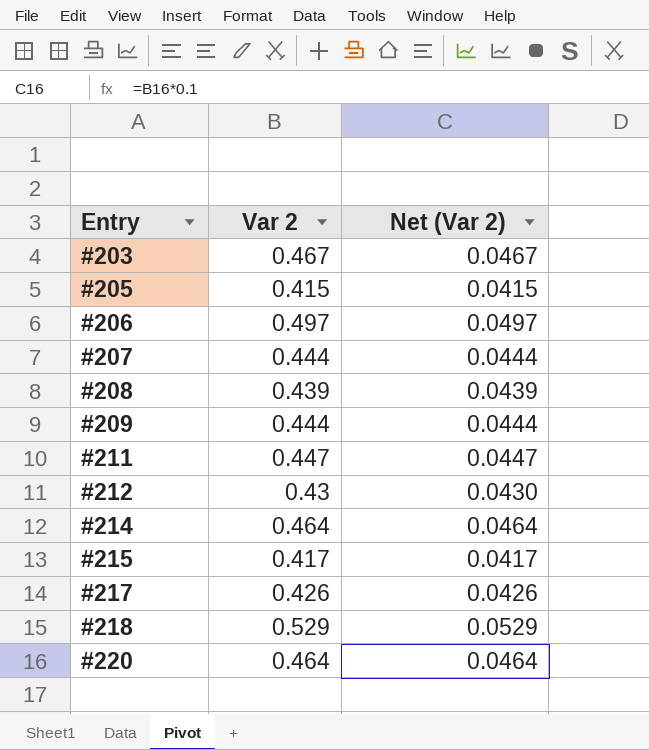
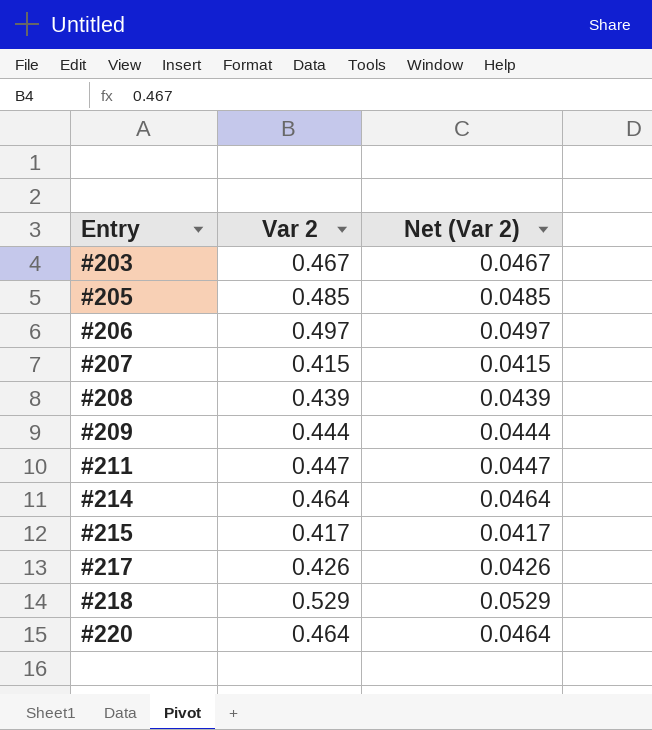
row #212: 0.43 | 0.0430 -> none
#205 | Var 2: 0.415 -> 0.485
#205 | Net (Var 2): 0.0415 -> 0.0485
#207 | Var 2: 0.444 -> 0.415
#207 | Net (Var 2): 0.0444 -> 0.0415

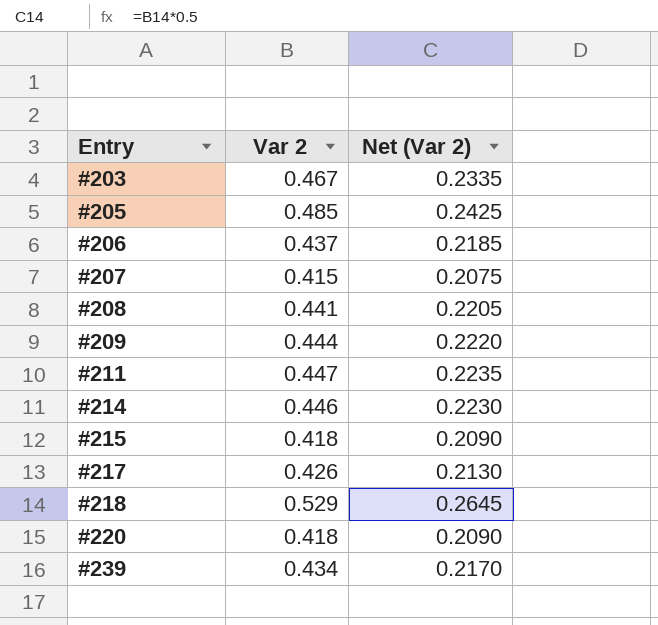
column Net (Var 2) | formula: [Var 2] * 0.1 -> [Var 2] * 0.5
#206 | Var 2: 0.497 -> 0.437
#208 | Var 2: 0.439 -> 0.441
#214 | Var 2: 0.464 -> 0.446
#215 | Var 2: 0.417 -> 0.418
#220 | Var 2: 0.464 -> 0.418
row #239: none -> 0.434 | 0.2170

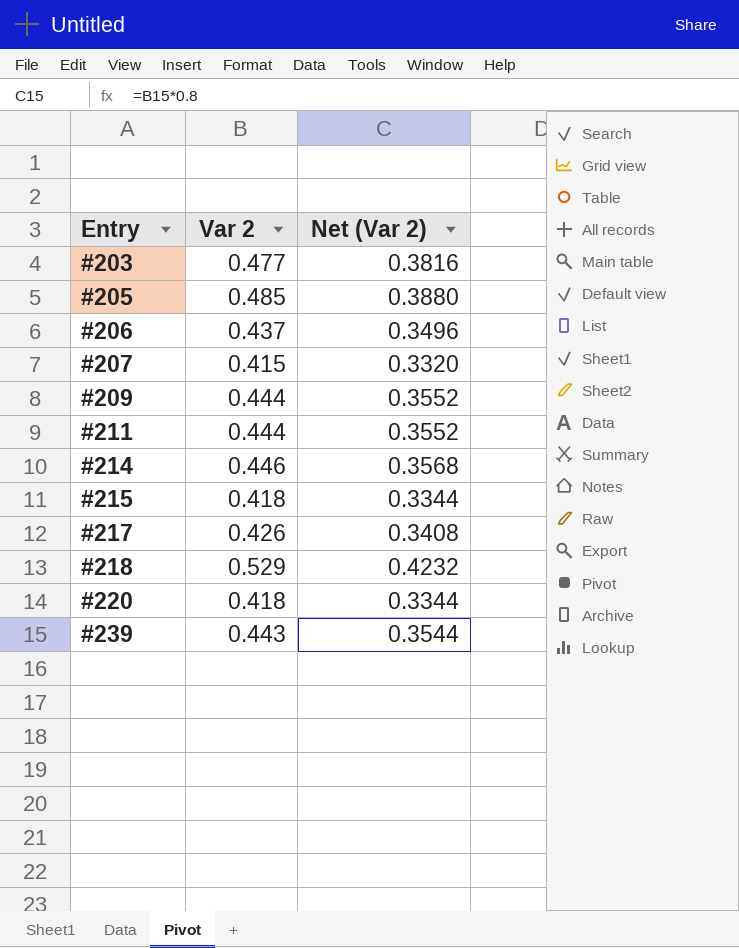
column Net (Var 2) | formula: [Var 2] * 0.5 -> [Var 2] * 0.8
row #208: 0.441 | 0.2205 -> none
#203 | Var 2: 0.467 -> 0.477
#211 | Var 2: 0.447 -> 0.444
#239 | Var 2: 0.434 -> 0.443

